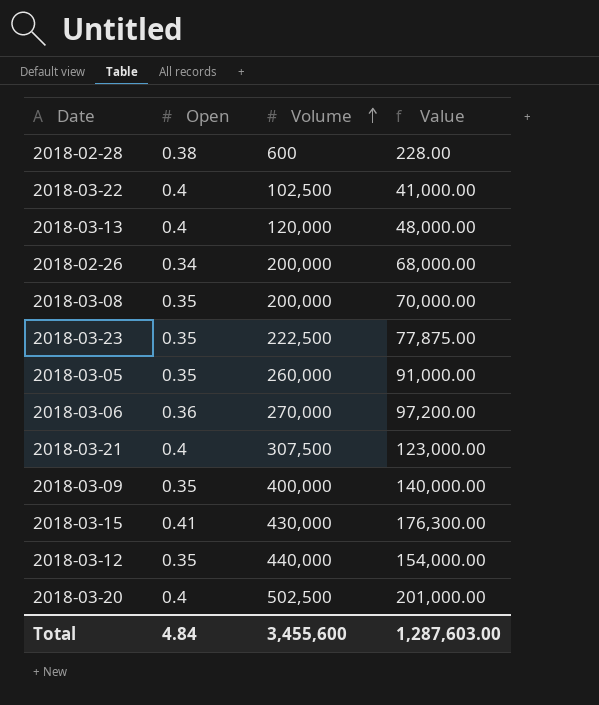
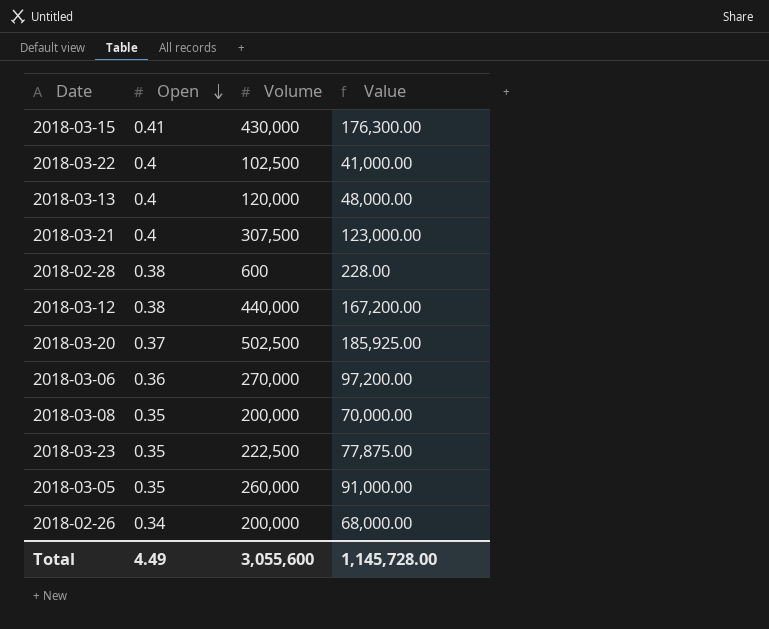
row order: Volume ascending -> Open descending
row 2018-03-09: 0.35 | 400,000 | 140,000.00 -> none
2018-03-12 | Open: 0.35 -> 0.38
2018-03-12 | Value: 154,000.00 -> 167,200.00
2018-03-20 | Open: 0.4 -> 0.37
2018-03-20 | Value: 201,000.00 -> 185,925.00
Total | Open: 4.84 -> 4.49
Total | Volume: 3,455,600 -> 3,055,600
Total | Value: 1,287,603.00 -> 1,145,728.00

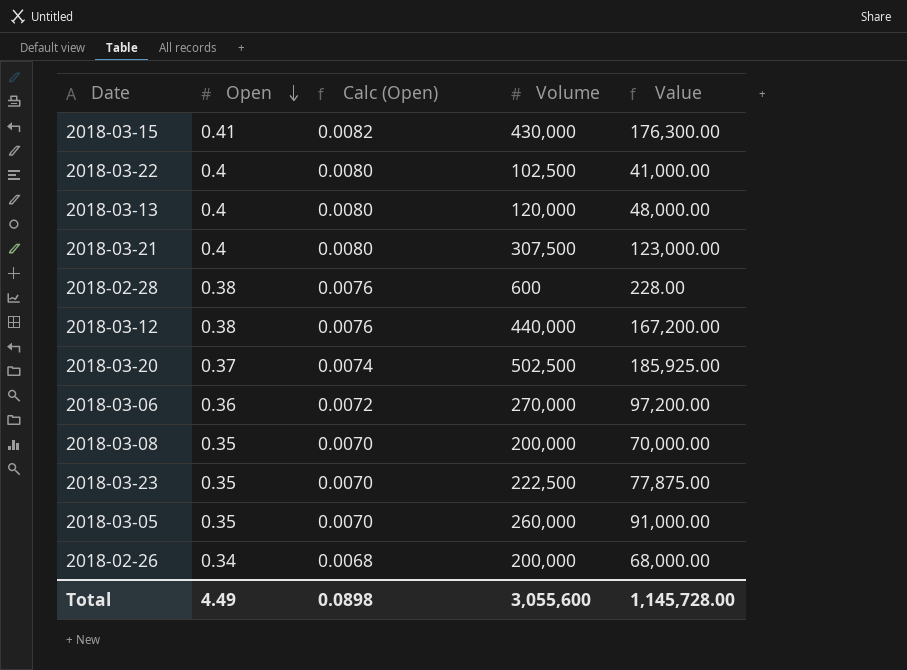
column Calc (Open) | formula: none -> [Open] * 0.02

